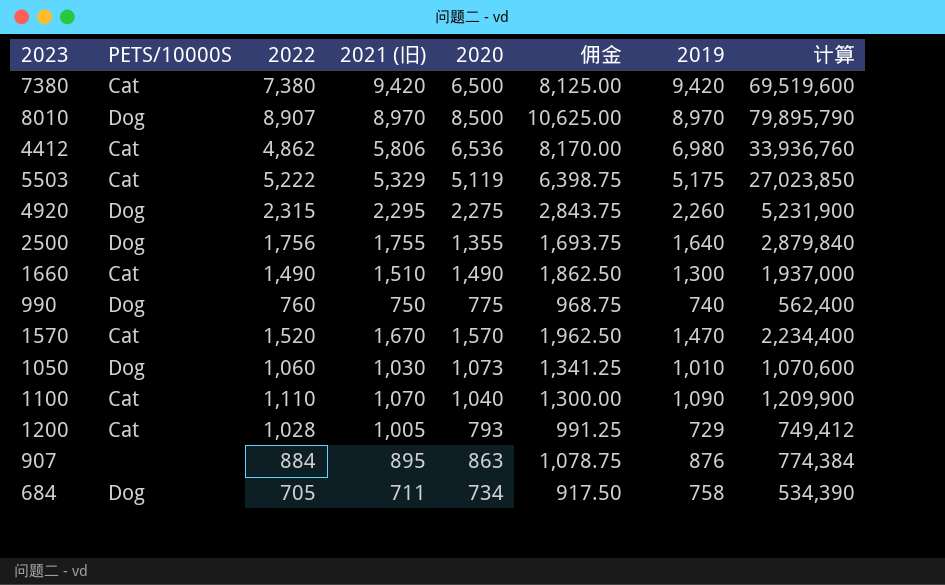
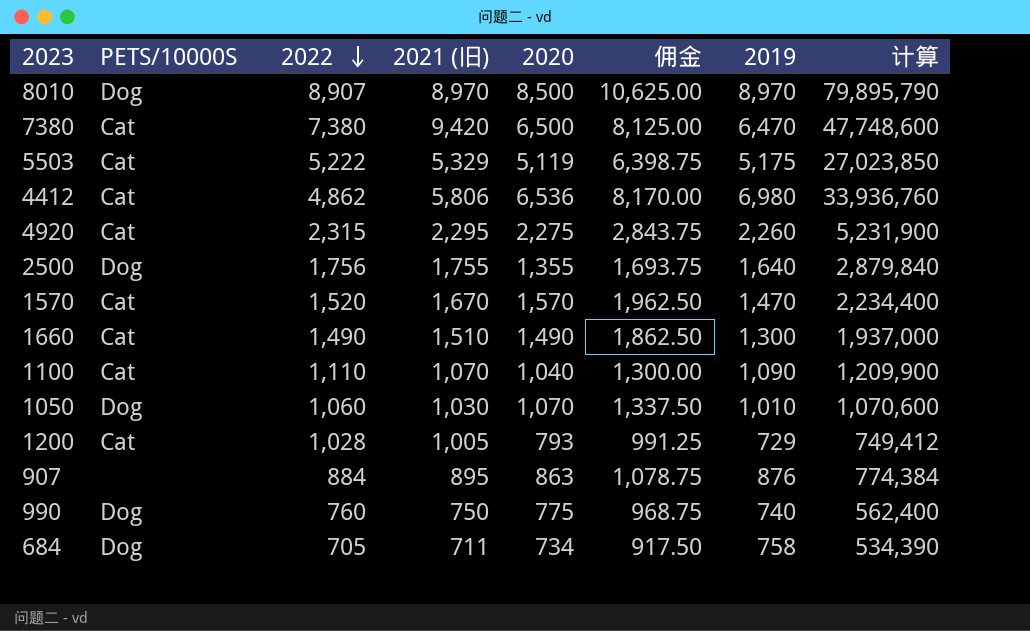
row order: none -> 2022 descending
7380 | 2019: 9,420 -> 6,470
7380 | 计算: 69,519,600 -> 47,748,600
4920 | PETS/10000S: Dog -> Cat
1050 | 2020: 1,073 -> 1,070
1050 | 佣金: 1,341.25 -> 1,337.50

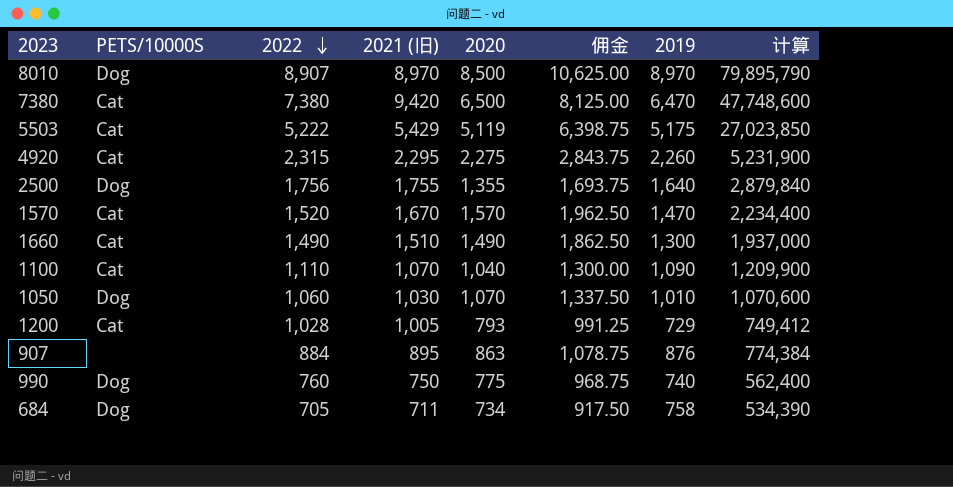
row 4412: Cat | 4,862 | 5,806 | 6,536 | 8,170.00 | 6,980 | 33,936,760 -> none
5503 | 2021 (旧): 5,329 -> 5,429

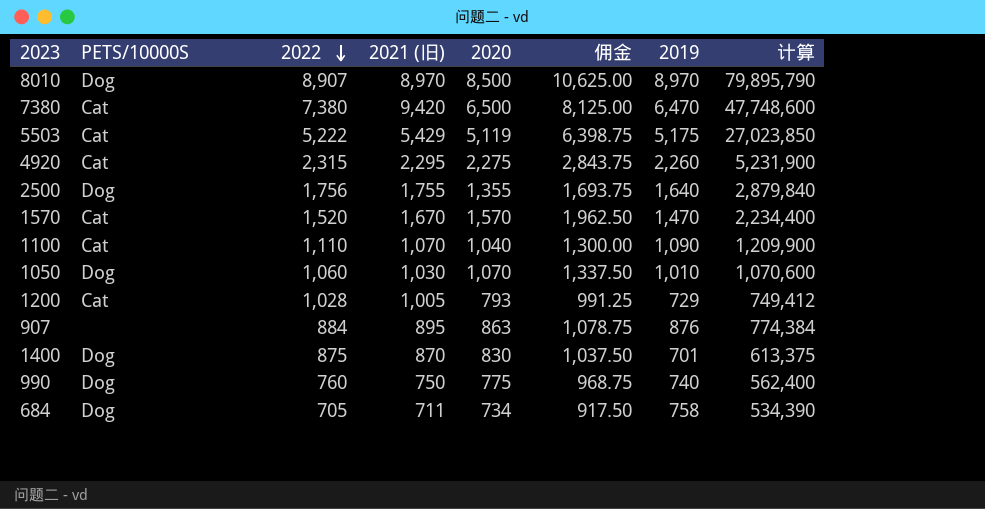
row 1660: Cat | 1,490 | 1,510 | 1,490 | 1,862.50 | 1,300 | 1,937,000 -> none
row 1400: none -> Dog | 875 | 870 | 830 | 1,037.50 | 701 | 613,375

